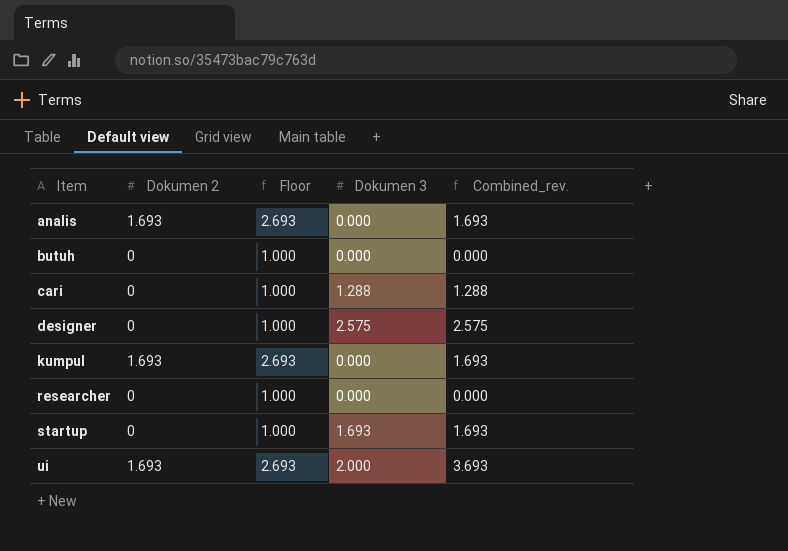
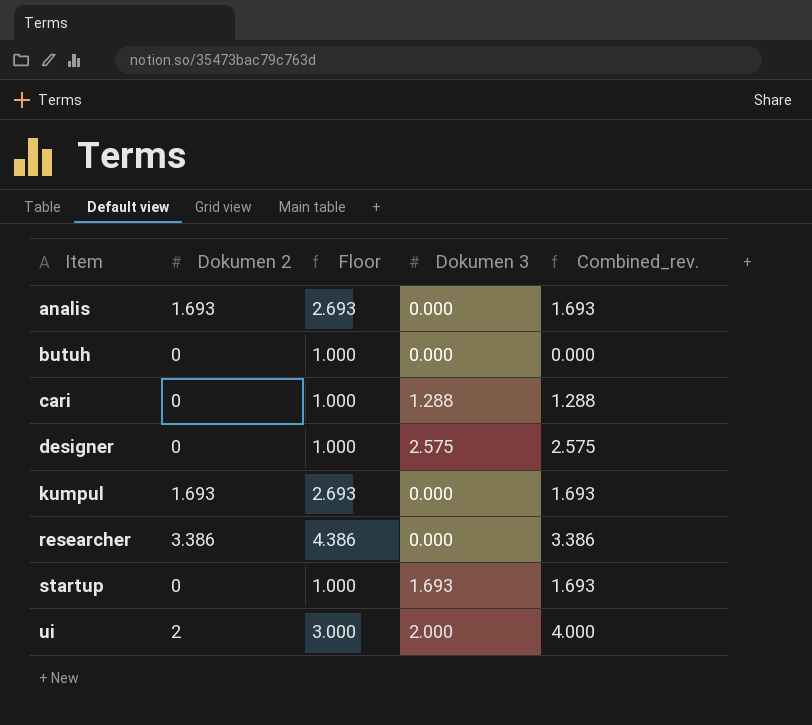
researcher | Dokumen 2: 0 -> 3.386
researcher | Floor: 1.000 -> 4.386
researcher | Combined_rev.: 0.000 -> 3.386
ui | Dokumen 2: 1.693 -> 2
ui | Floor: 2.693 -> 3.000
ui | Combined_rev.: 3.693 -> 4.000

